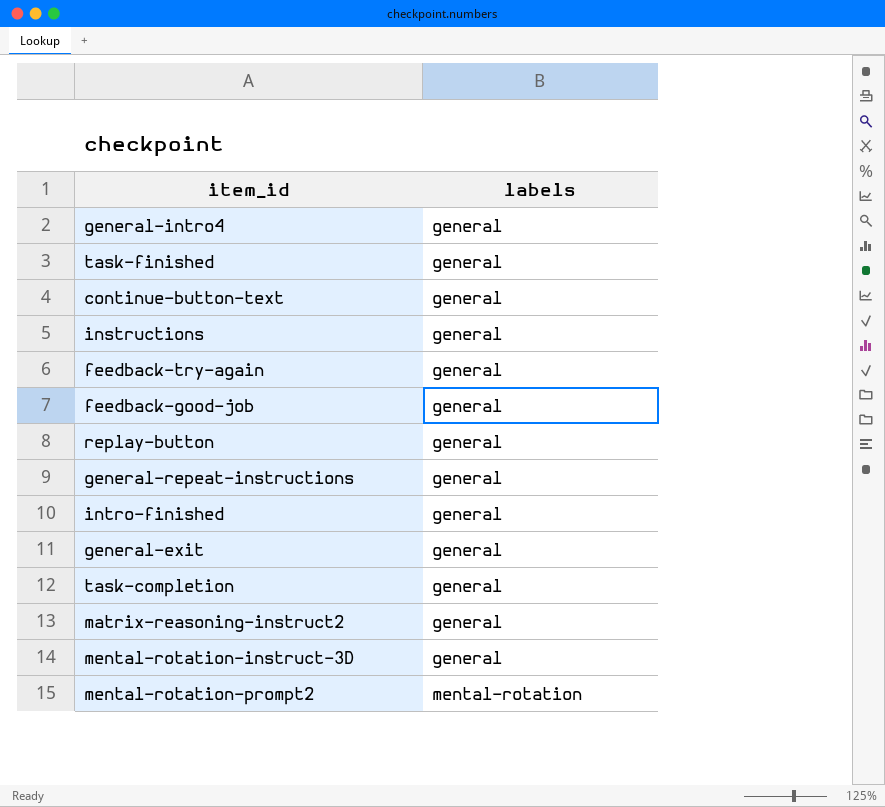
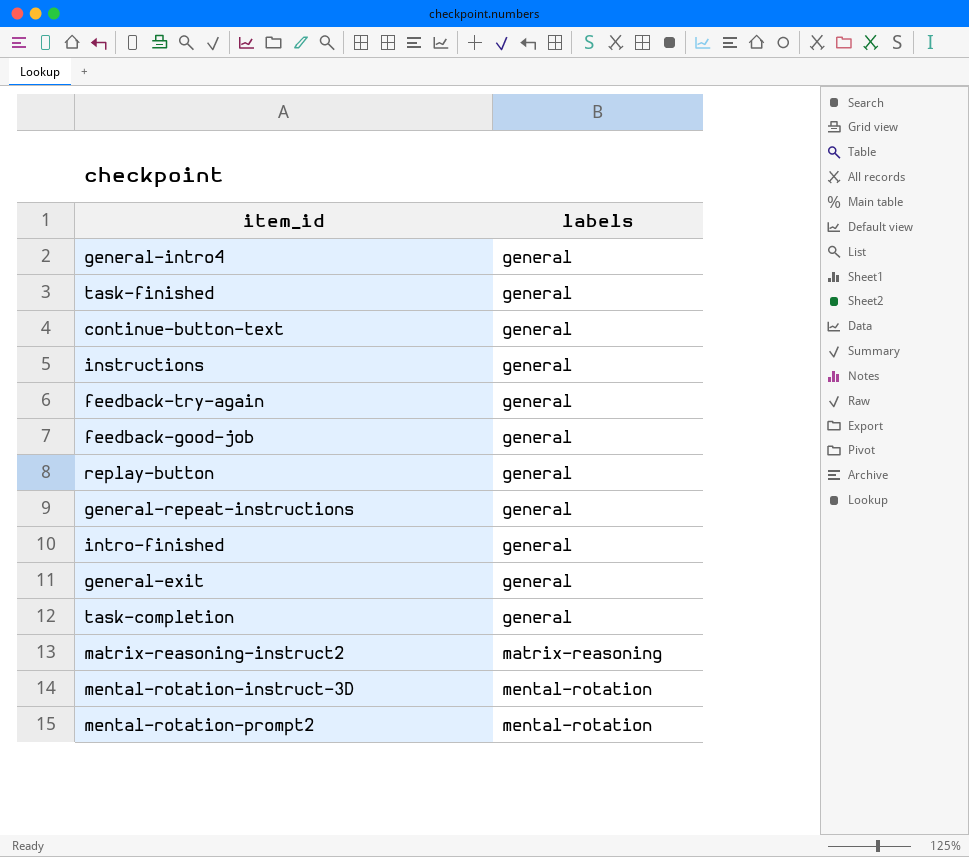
matrix-reasoning-instruct2 | labels: general -> matrix-reasoning
mental-rotation-instruct-3D | labels: general -> mental-rotation

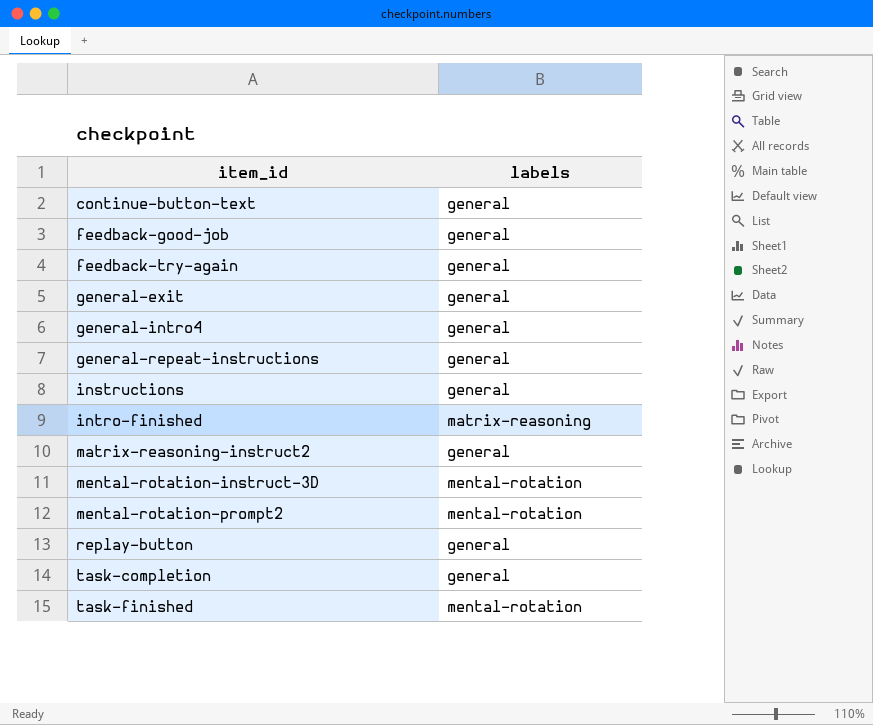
row order: labels ascending -> item_id ascending
intro-finished | labels: general -> matrix-reasoning
matrix-reasoning-instruct2 | labels: matrix-reasoning -> general
task-finished | labels: general -> mental-rotation

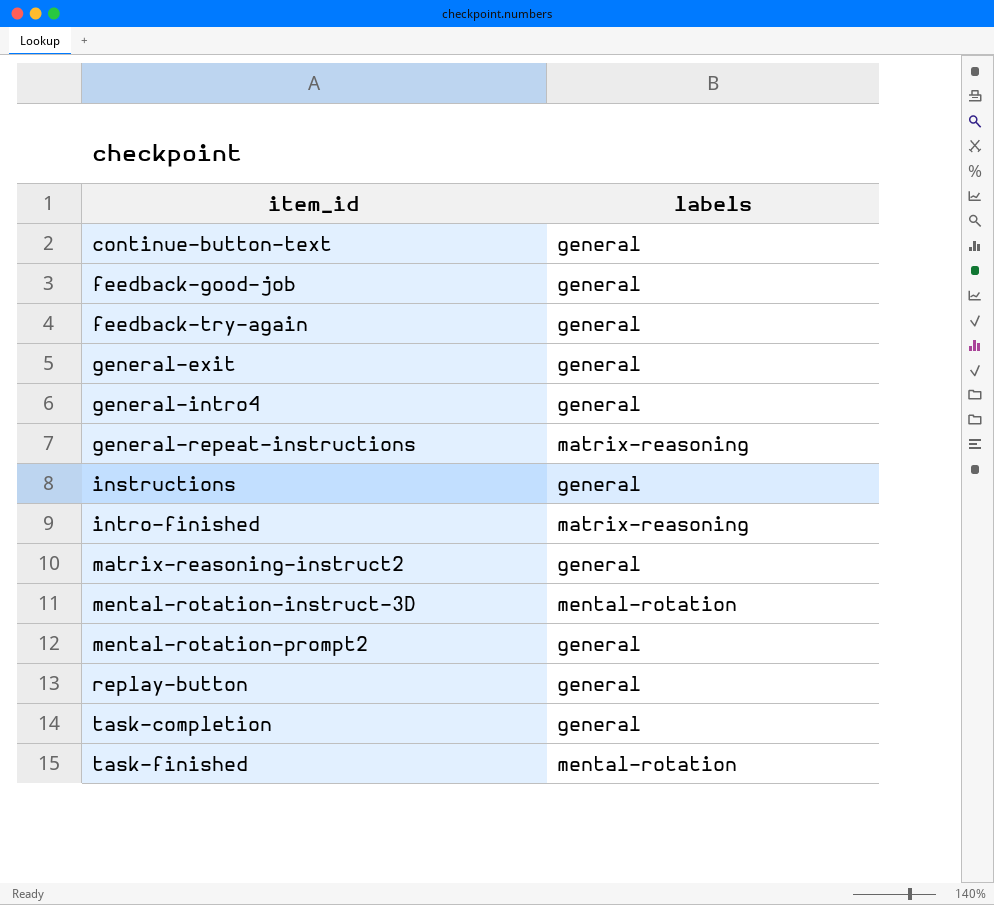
general-repeat-instructions | labels: general -> matrix-reasoning
mental-rotation-prompt2 | labels: mental-rotation -> general

